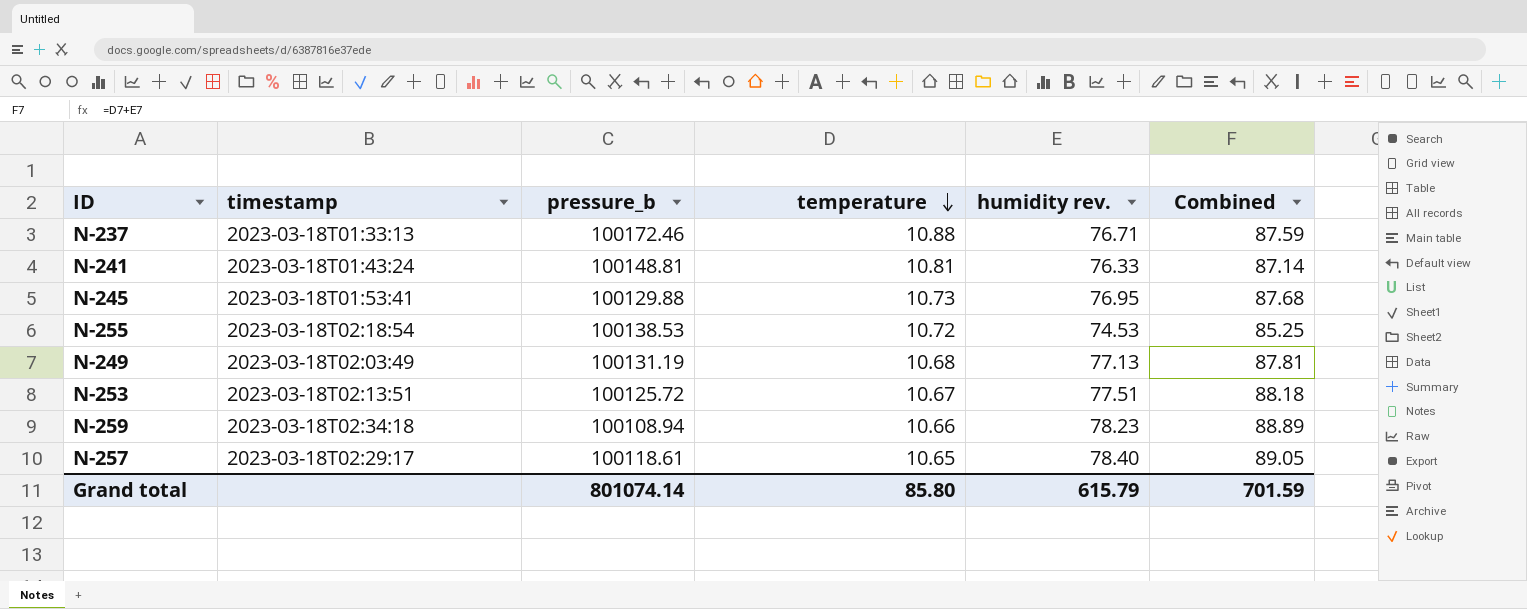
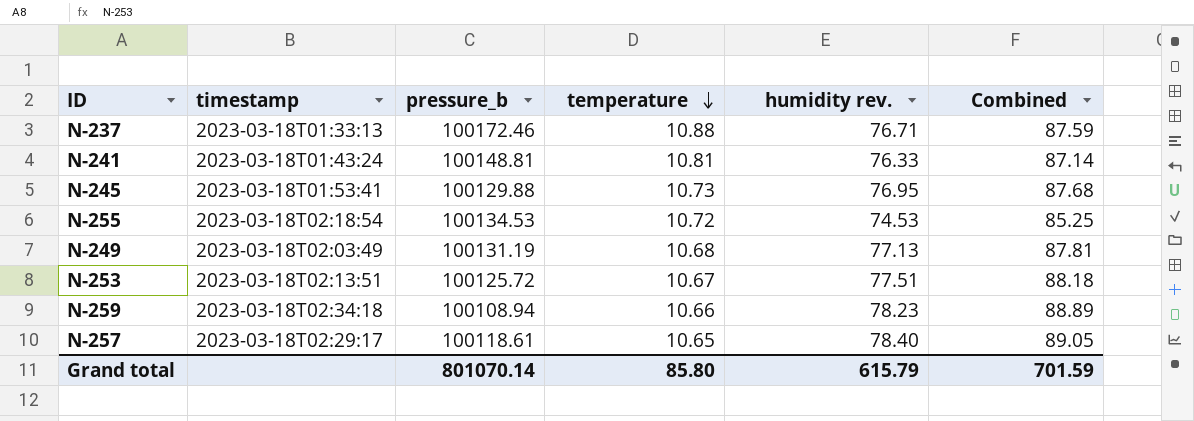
N-255 | pressure_b: 100138.53 -> 100134.53
Grand total | pressure_b: 801074.14 -> 801070.14

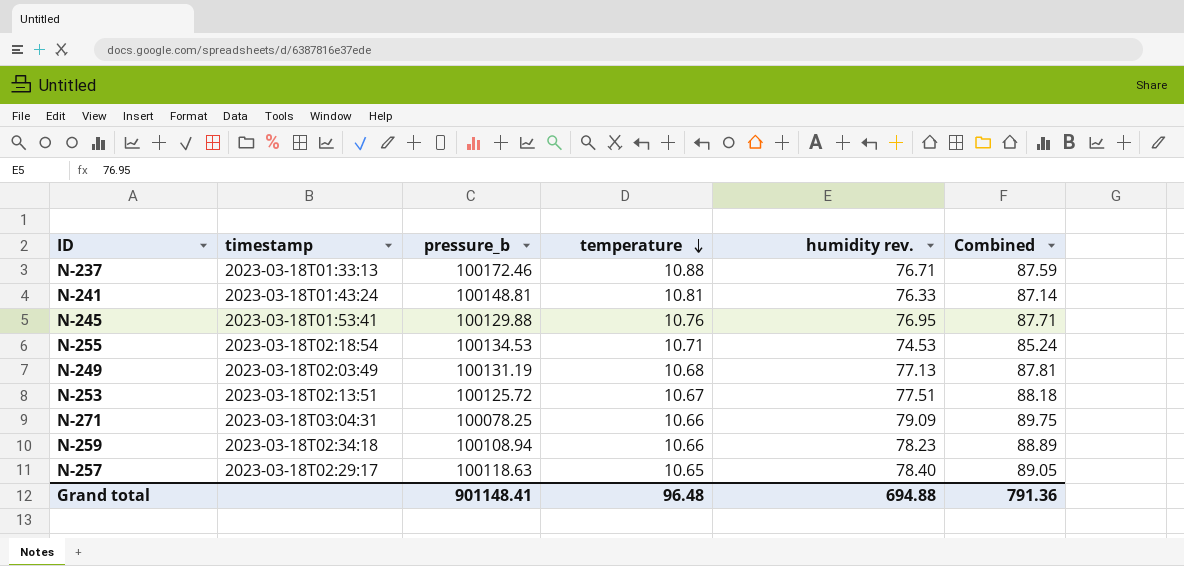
N-245 | temperature: 10.73 -> 10.76
N-245 | Combined: 87.68 -> 87.71
N-255 | temperature: 10.72 -> 10.71
N-255 | Combined: 85.25 -> 85.24
row N-271: none -> 2023-03-18T03:04:31 | 100078.25 | 10.66 | 79.09 | 89.75
N-257 | pressure_b: 100118.61 -> 100118.63
Grand total | pressure_b: 801070.14 -> 901148.41
Grand total | temperature: 85.80 -> 96.48
Grand total | humidity rev.: 615.79 -> 694.88
Grand total | Combined: 701.59 -> 791.36

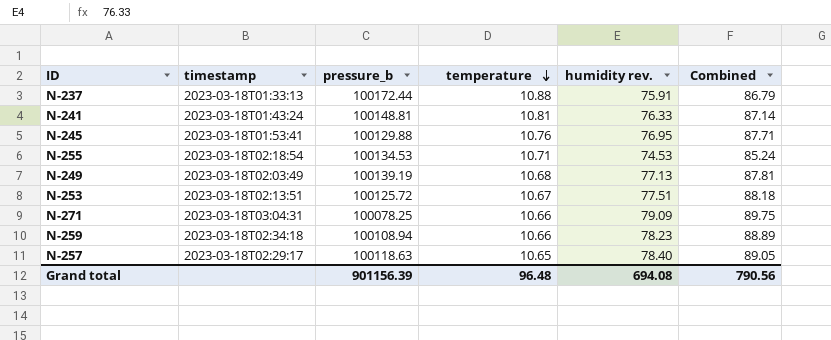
N-237 | pressure_b: 100172.46 -> 100172.44
N-237 | humidity rev.: 76.71 -> 75.91
N-237 | Combined: 87.59 -> 86.79
N-249 | pressure_b: 100131.19 -> 100139.19
Grand total | pressure_b: 901148.41 -> 901156.39
Grand total | humidity rev.: 694.88 -> 694.08
Grand total | Combined: 791.36 -> 790.56

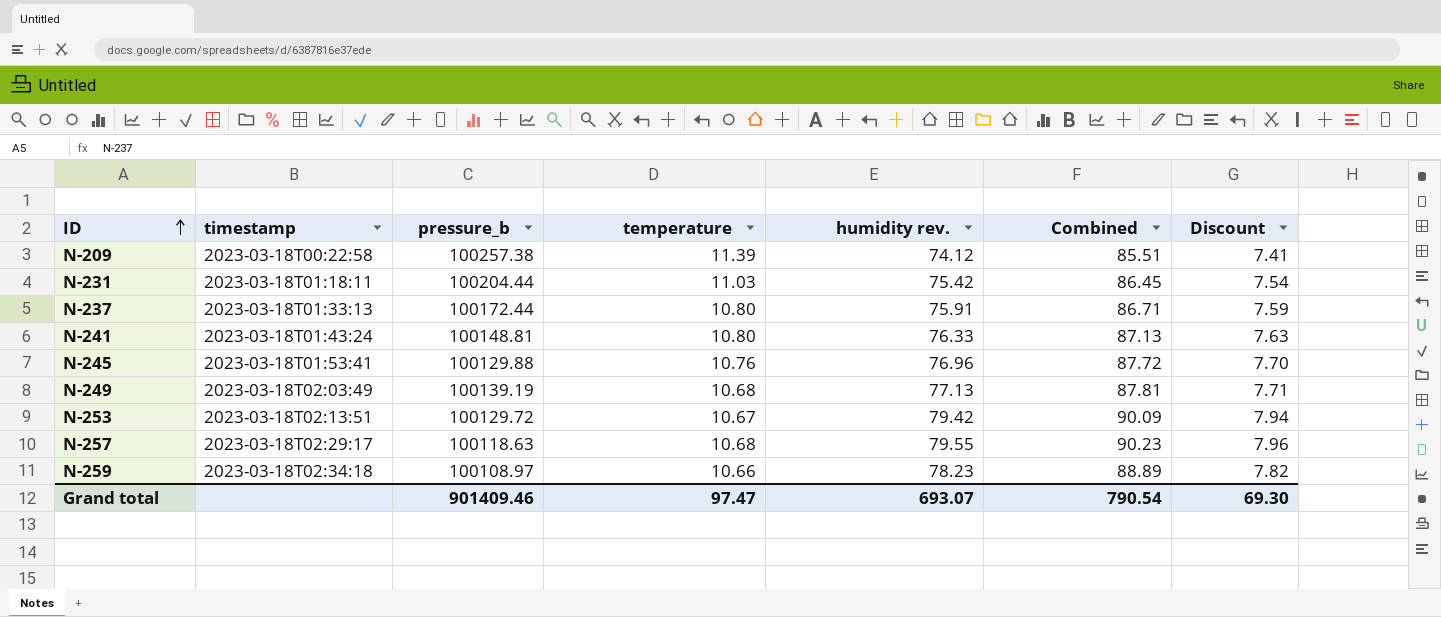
row order: temperature descending -> ID ascending
column Discount | formula: none -> [humidity rev.] * 0.1
row N-255: 2023-03-18T02:18:54 | 100134.53 | 10.71 | 74.53 | 85.24 -> none
row N-271: 2023-03-18T03:04:31 | 100078.25 | 10.66 | 79.09 | 89.75 -> none
row N-209: none -> 2023-03-18T00:22:58 | 100257.38 | 11.39 | 74.12 | 85.51 | 7.41
row N-231: none -> 2023-03-18T01:18:11 | 100204.44 | 11.03 | 75.42 | 86.45 | 7.54
N-237 | temperature: 10.88 -> 10.80
N-237 | Combined: 86.79 -> 86.71
N-241 | temperature: 10.81 -> 10.80
N-241 | Combined: 87.14 -> 87.13
N-245 | humidity rev.: 76.95 -> 76.96
N-245 | Combined: 87.71 -> 87.72
N-253 | pressure_b: 100125.72 -> 100129.72
N-253 | humidity rev.: 77.51 -> 79.42
N-253 | Combined: 88.18 -> 90.09
N-257 | temperature: 10.65 -> 10.68
N-257 | humidity rev.: 78.40 -> 79.55
N-257 | Combined: 89.05 -> 90.23
N-259 | pressure_b: 100108.94 -> 100108.97
Grand total | pressure_b: 901156.39 -> 901409.46
Grand total | temperature: 96.48 -> 97.47
Grand total | humidity rev.: 694.08 -> 693.07
Grand total | Combined: 790.56 -> 790.54

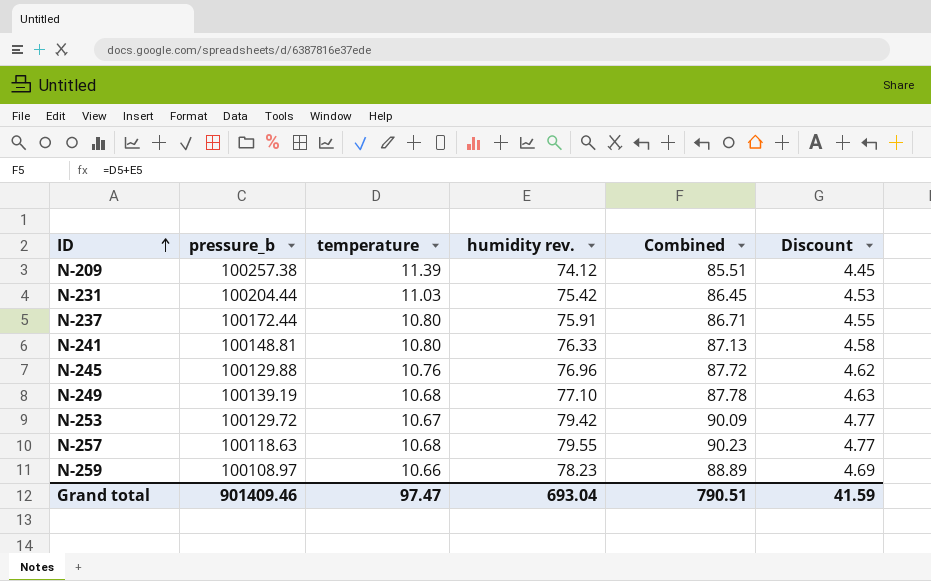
column timestamp | position: 2 -> none
column Discount | formula: [humidity rev.] * 0.1 -> [humidity rev.] * 0.06
N-249 | humidity rev.: 77.13 -> 77.10
N-249 | Combined: 87.81 -> 87.78
Grand total | humidity rev.: 693.07 -> 693.04
Grand total | Combined: 790.54 -> 790.51
Grand total | Discount: 69.30 -> 41.59

